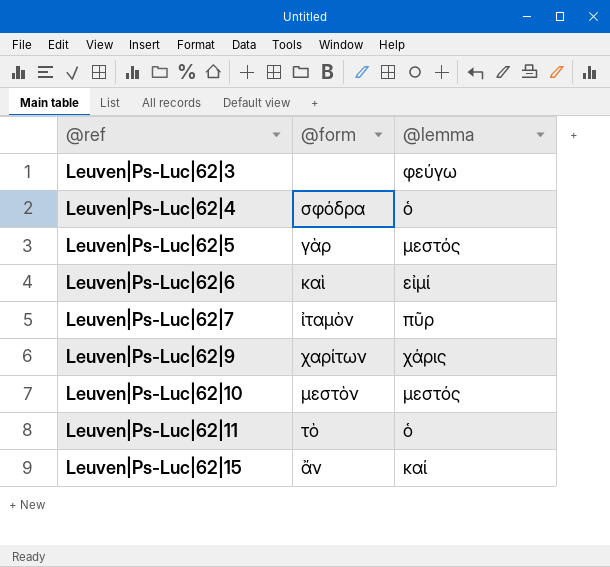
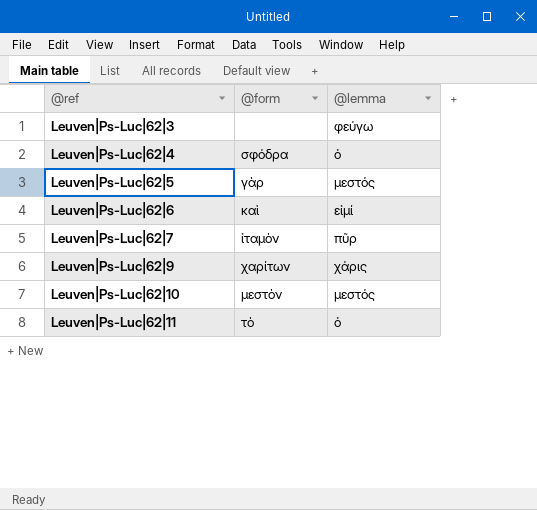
row Leuven|Ps-Luc|62|15: ἄν | καί -> none

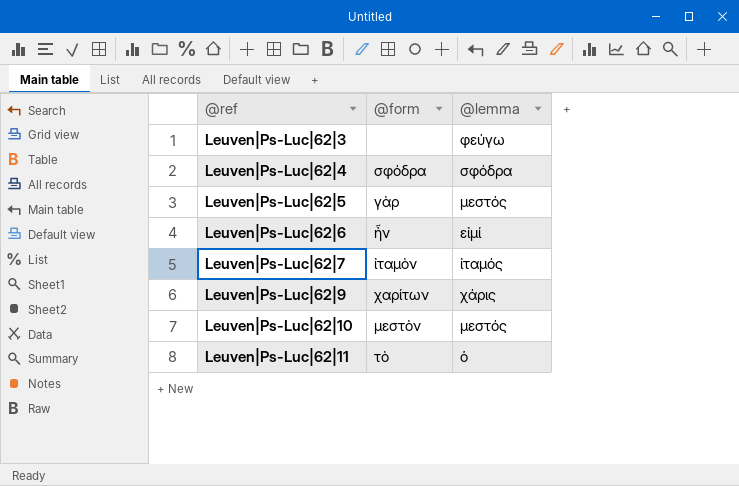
Leuven|Ps-Luc|62|4 | @lemma: ὁ -> σφόδρα
Leuven|Ps-Luc|62|6 | @form: καὶ -> ἦν
Leuven|Ps-Luc|62|7 | @lemma: πῦρ -> ἰταμός

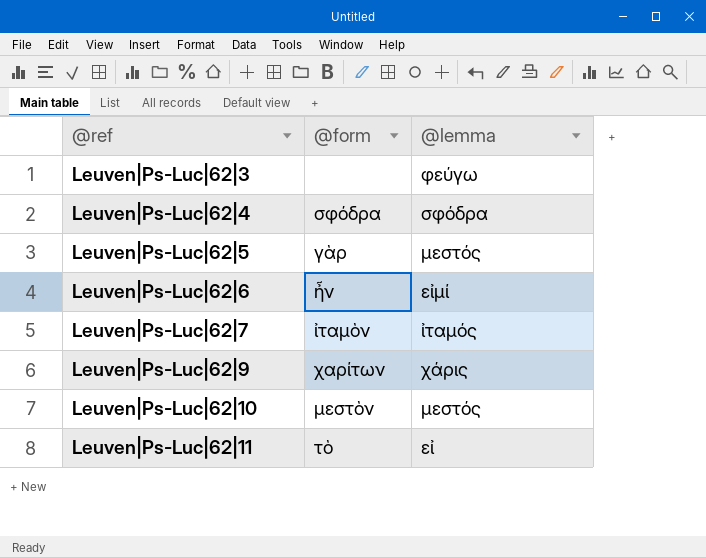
Leuven|Ps-Luc|62|11 | @lemma: ὁ -> εἰ

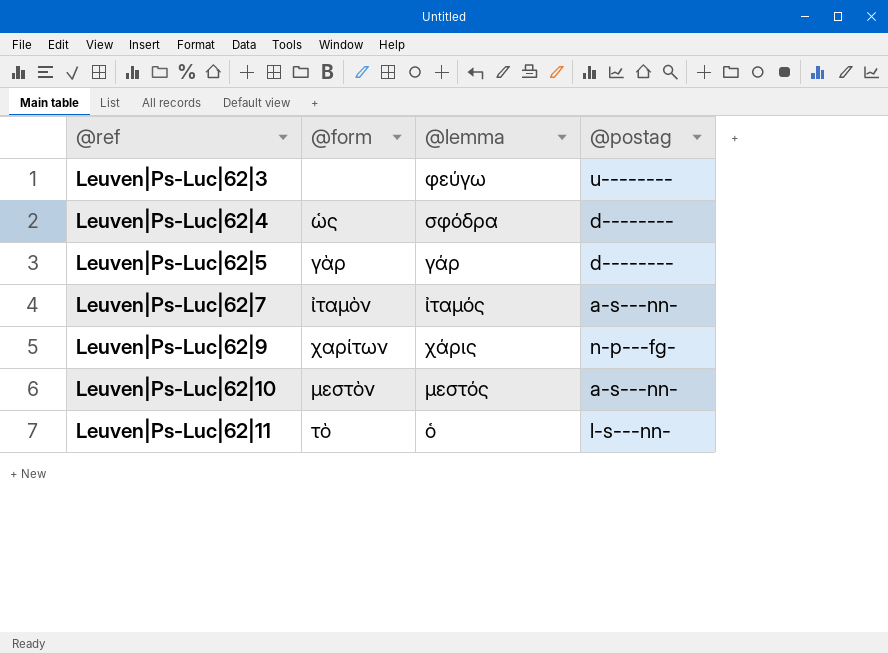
column @postag | position: none -> 4
row Leuven|Ps-Luc|62|6: ἦν | εἰμί -> none
Leuven|Ps-Luc|62|4 | @form: σφόδρα -> ὡς
Leuven|Ps-Luc|62|5 | @lemma: μεστός -> γάρ
Leuven|Ps-Luc|62|11 | @lemma: εἰ -> ὁ

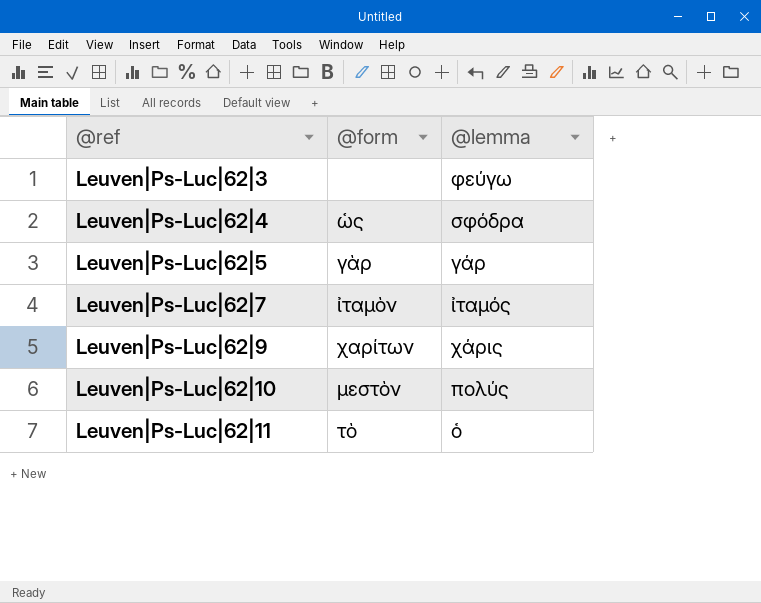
column @postag | position: 4 -> none
Leuven|Ps-Luc|62|10 | @lemma: μεστός -> πολύς

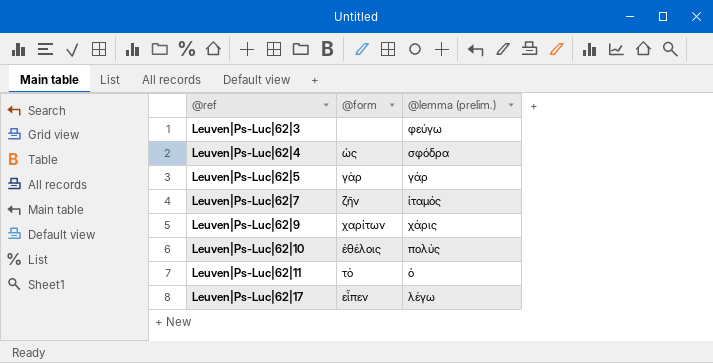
column name: @lemma -> @lemma (prelim.)
Leuven|Ps-Luc|62|7 | @form: ἰταμὸν -> ζῆν
Leuven|Ps-Luc|62|10 | @form: μεστὸν -> ἐθέλοις
row Leuven|Ps-Luc|62|17: none -> εἶπεν | λέγω

